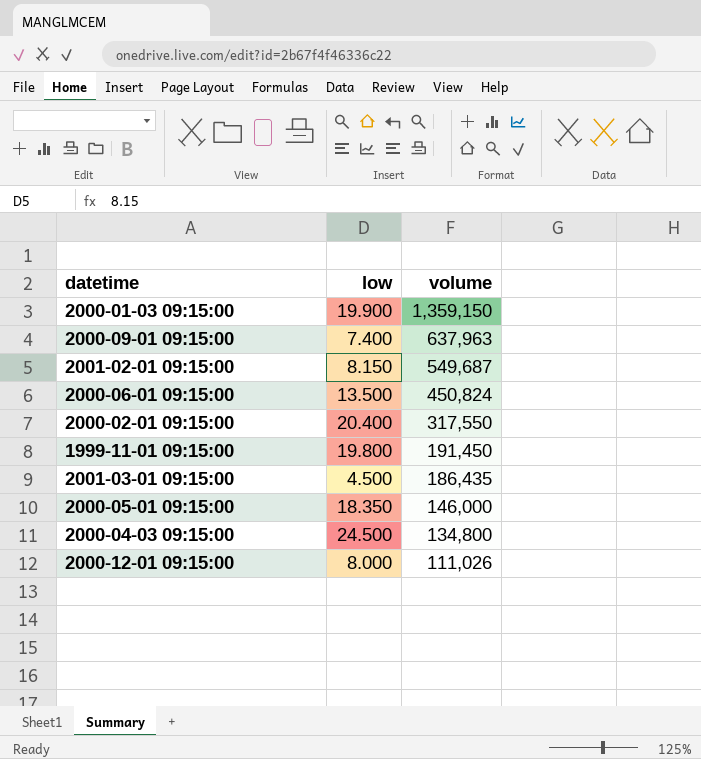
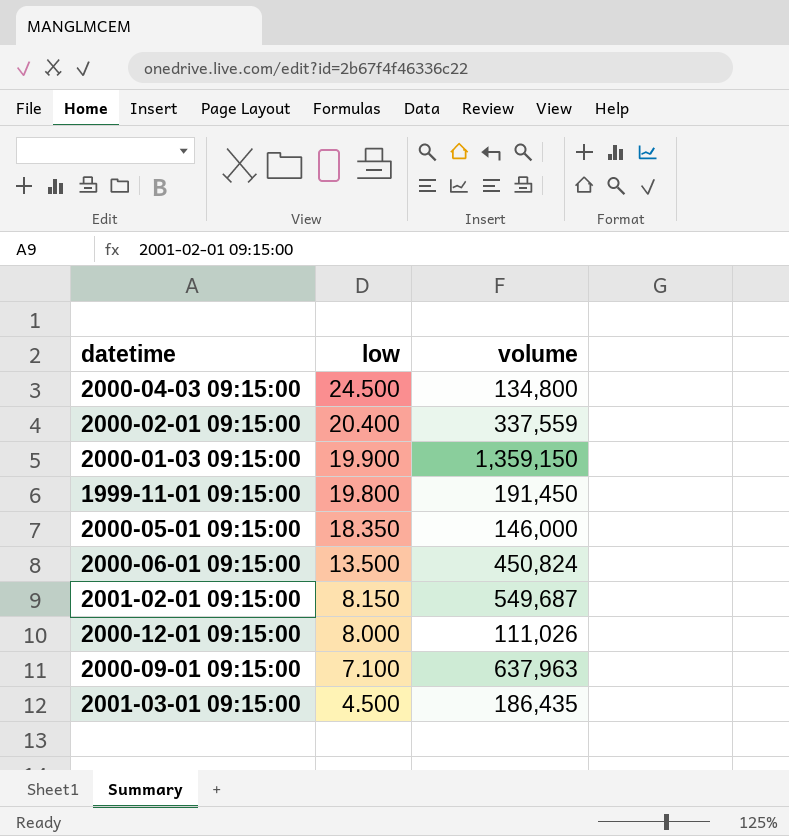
row order: volume descending -> low descending
2000-02-01 09:15:00 | volume: 317,550 -> 337,559
2000-09-01 09:15:00 | low: 7.400 -> 7.100

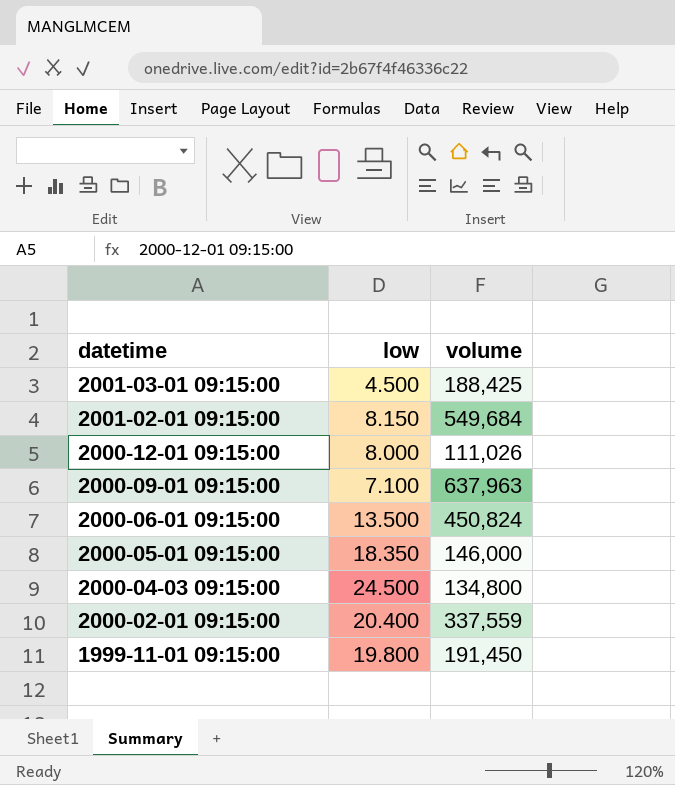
row order: low descending -> datetime descending
row 2000-01-03 09:15:00: 19.900 | 1,359,150 -> none
2001-03-01 09:15:00 | volume: 186,435 -> 188,425
2001-02-01 09:15:00 | volume: 549,687 -> 549,684

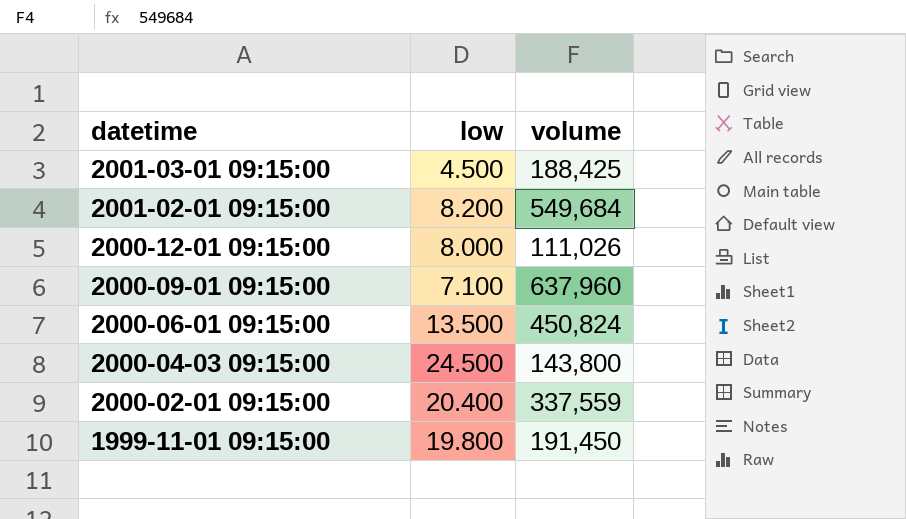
row 2000-05-01 09:15:00: 18.350 | 146,000 -> none
2001-02-01 09:15:00 | low: 8.150 -> 8.200
2000-09-01 09:15:00 | volume: 637,963 -> 637,960
2000-04-03 09:15:00 | volume: 134,800 -> 143,800

